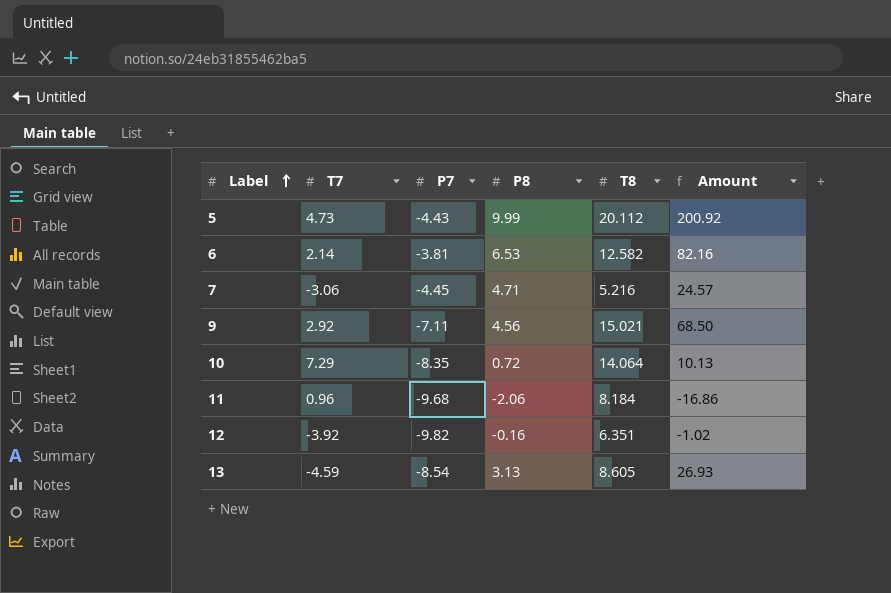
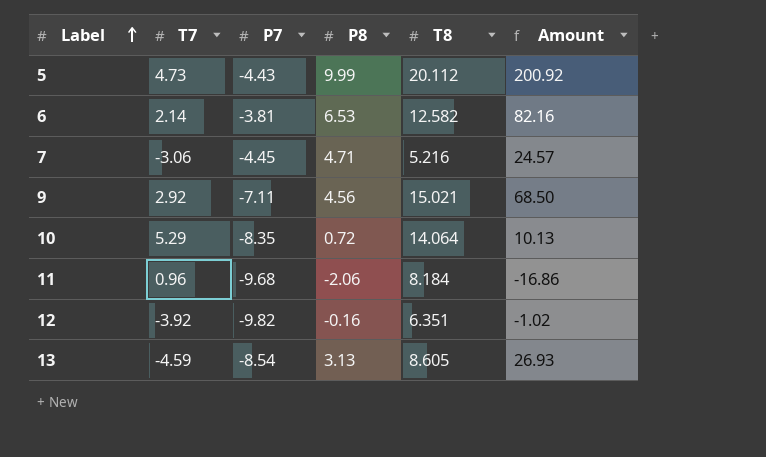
10 | T7: 7.29 -> 5.29

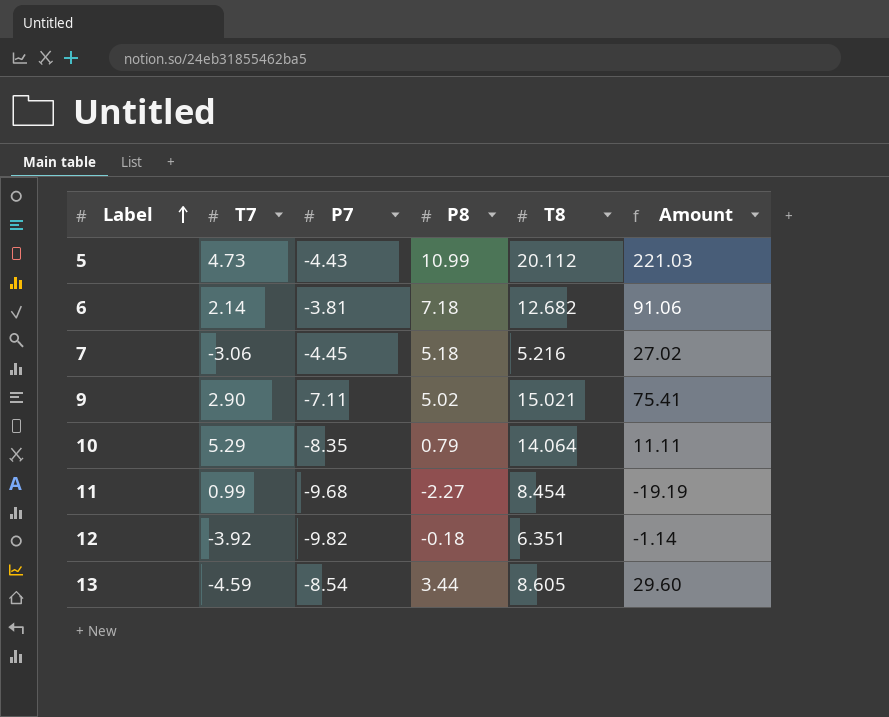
5 | P8: 9.99 -> 10.99
5 | Amount: 200.92 -> 221.03
6 | P8: 6.53 -> 7.18
6 | T8: 12.582 -> 12.682
6 | Amount: 82.16 -> 91.06
7 | P8: 4.71 -> 5.18
7 | Amount: 24.57 -> 27.02
9 | T7: 2.92 -> 2.90
9 | P8: 4.56 -> 5.02
9 | Amount: 68.50 -> 75.41
10 | P8: 0.72 -> 0.79
10 | Amount: 10.13 -> 11.11
11 | T7: 0.96 -> 0.99
11 | P8: -2.06 -> -2.27
11 | T8: 8.184 -> 8.454
11 | Amount: -16.86 -> -19.19
12 | P8: -0.16 -> -0.18
12 | Amount: -1.02 -> -1.14
13 | P8: 3.13 -> 3.44
13 | Amount: 26.93 -> 29.60

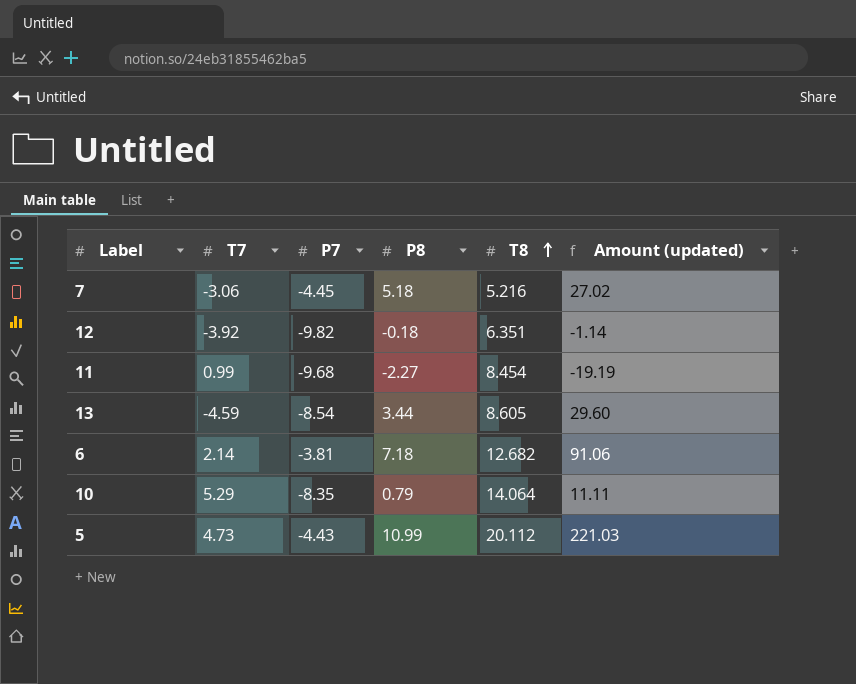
row order: Label ascending -> T8 ascending
column name: Amount -> Amount (updated)
row 9: 2.90 | -7.11 | 5.02 | 15.021 | 75.41 -> none

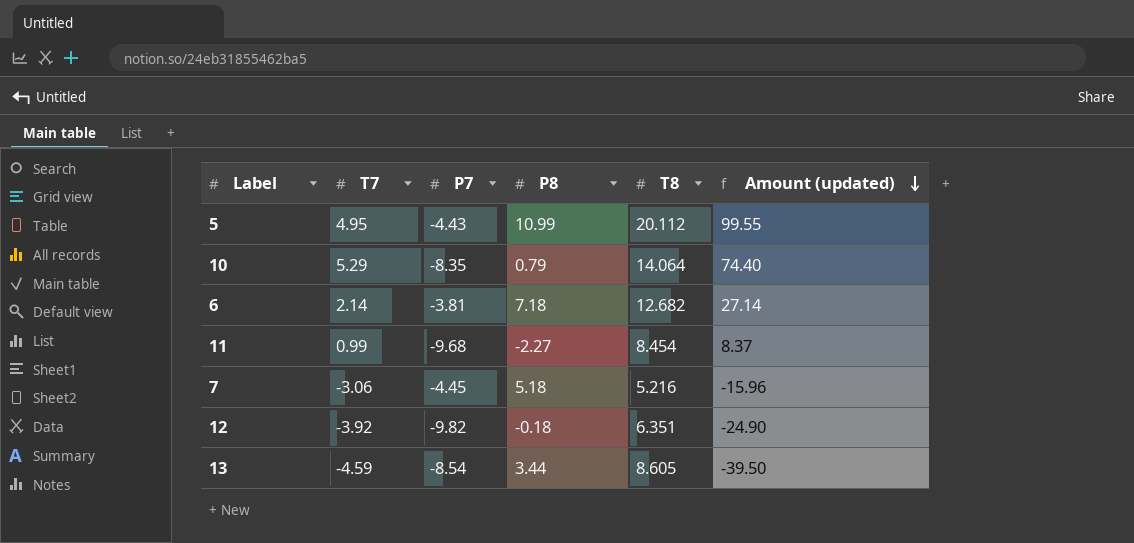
row order: T8 ascending -> Amount (updated) descending
column Amount (updated) | formula: [P8] * [T8] -> [T7] * [T8]
5 | T7: 4.73 -> 4.95

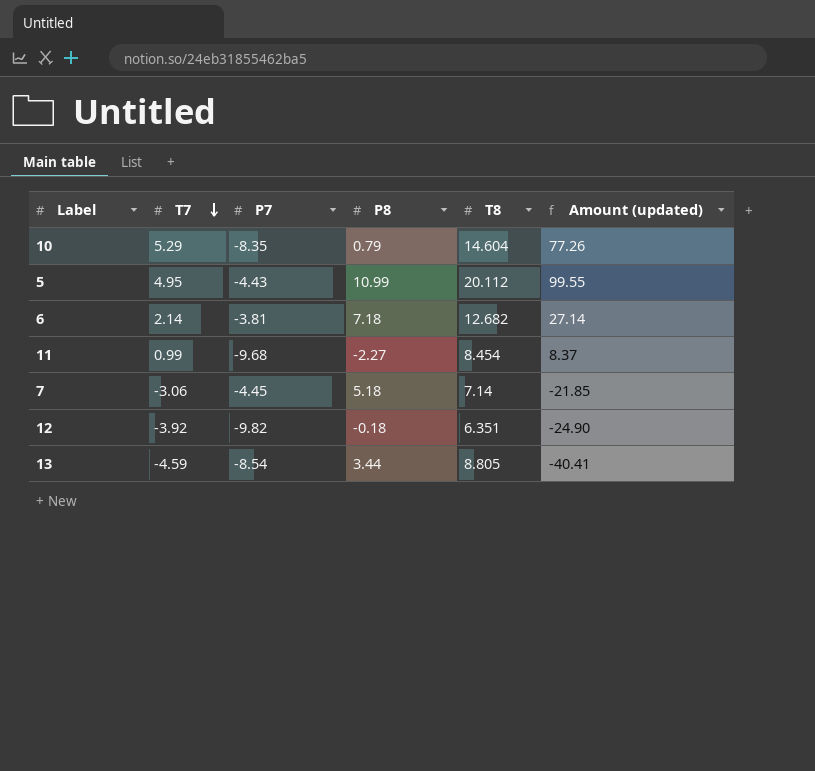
row order: Amount (updated) descending -> T7 descending
10 | T8: 14.064 -> 14.604
10 | Amount (updated): 74.40 -> 77.26
7 | T8: 5.216 -> 7.14
7 | Amount (updated): -15.96 -> -21.85
13 | T8: 8.605 -> 8.805
13 | Amount (updated): -39.50 -> -40.41

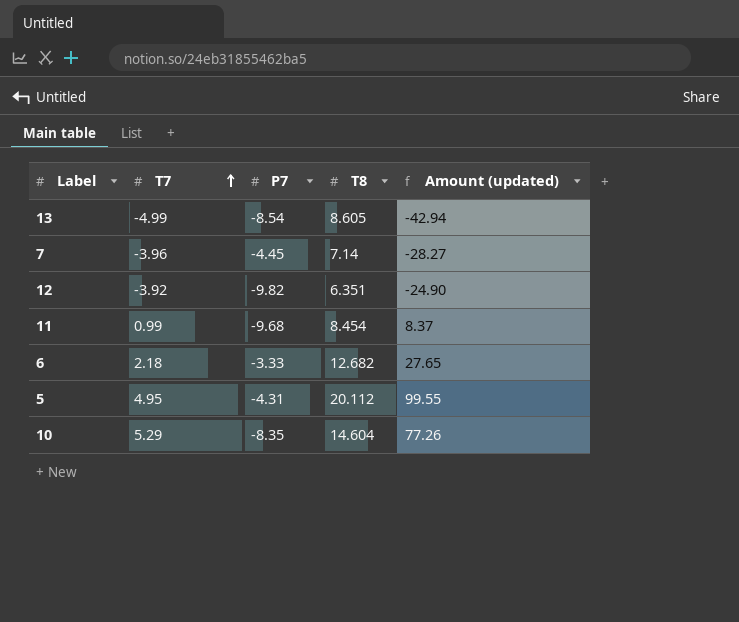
row order: T7 descending -> T7 ascending
column P8 | position: 4 -> none
13 | T7: -4.59 -> -4.99
13 | T8: 8.805 -> 8.605
13 | Amount (updated): -40.41 -> -42.94
7 | T7: -3.06 -> -3.96
7 | Amount (updated): -21.85 -> -28.27
6 | T7: 2.14 -> 2.18
6 | P7: -3.81 -> -3.33
6 | Amount (updated): 27.14 -> 27.65
5 | P7: -4.43 -> -4.31

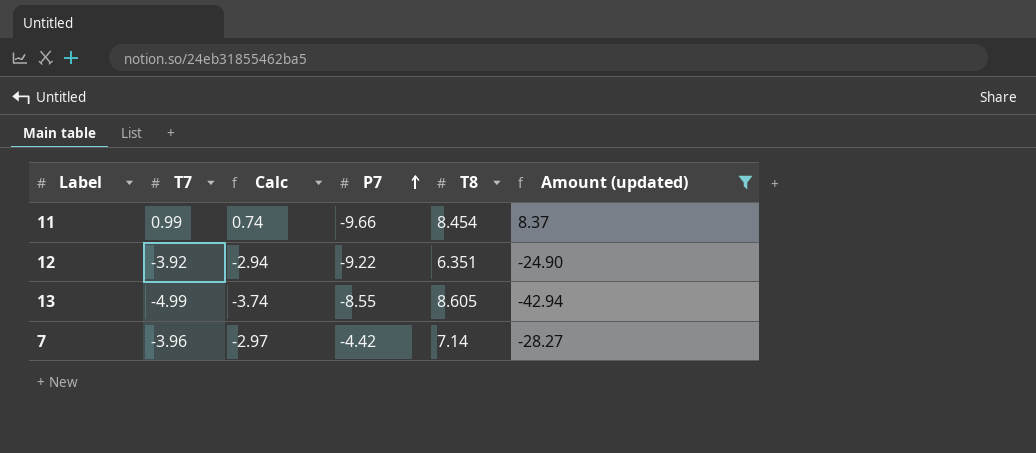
filter: none -> Amount (updated) <= 8.37
row order: T7 ascending -> P7 ascending
column Calc | formula: none -> [T7] * 0.75
11 | P7: -9.68 -> -9.66
12 | P7: -9.82 -> -9.22
13 | P7: -8.54 -> -8.55
7 | P7: -4.45 -> -4.42

